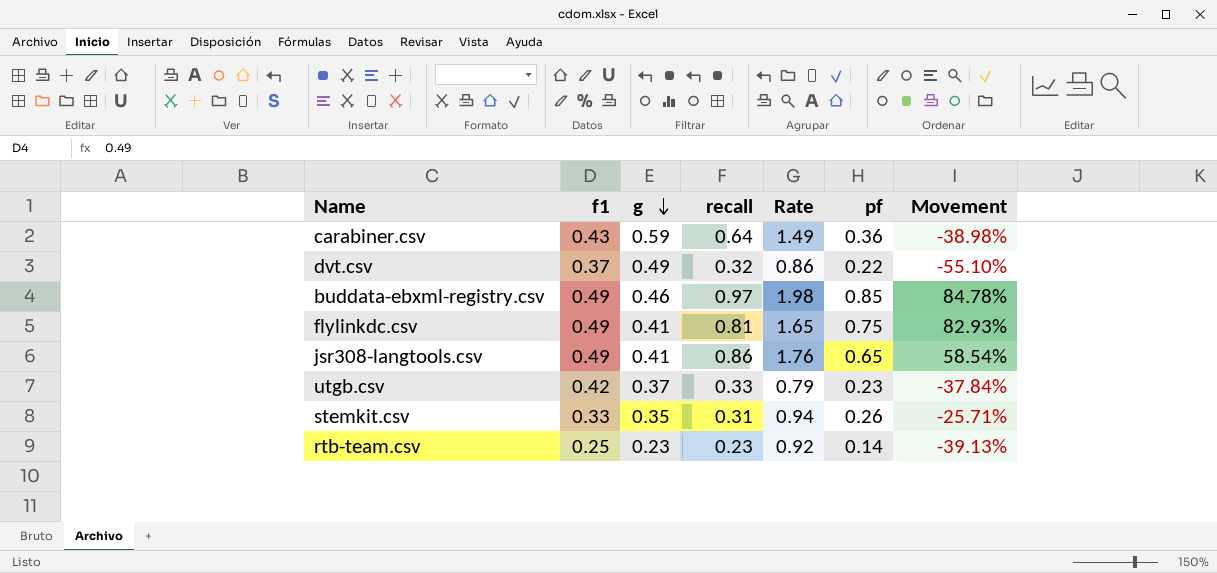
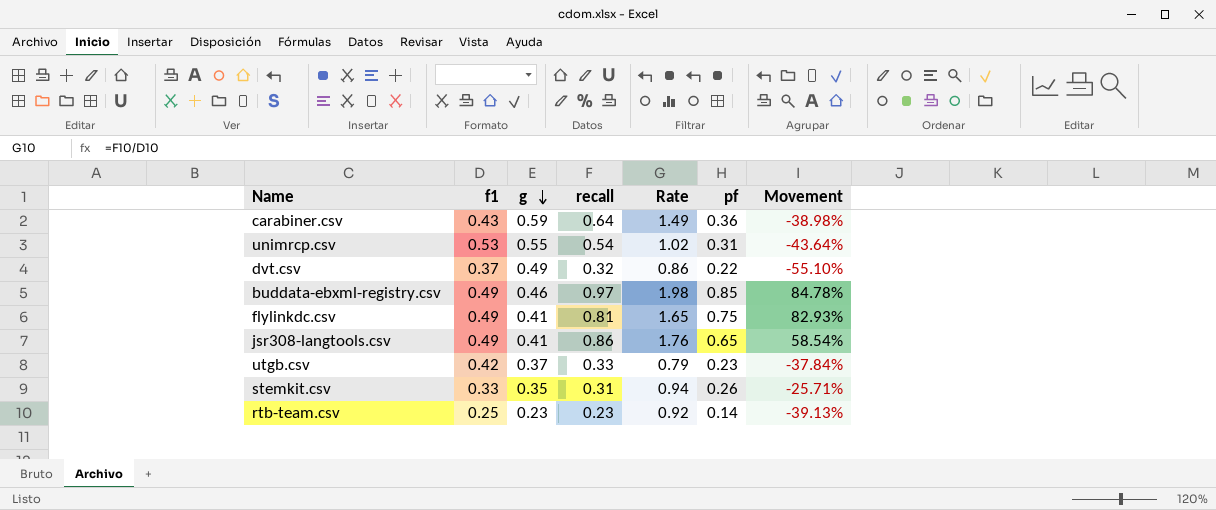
row unimrcp.csv: none -> 0.53 | 0.55 | 0.54 | 1.02 | 0.31 | -43.64%

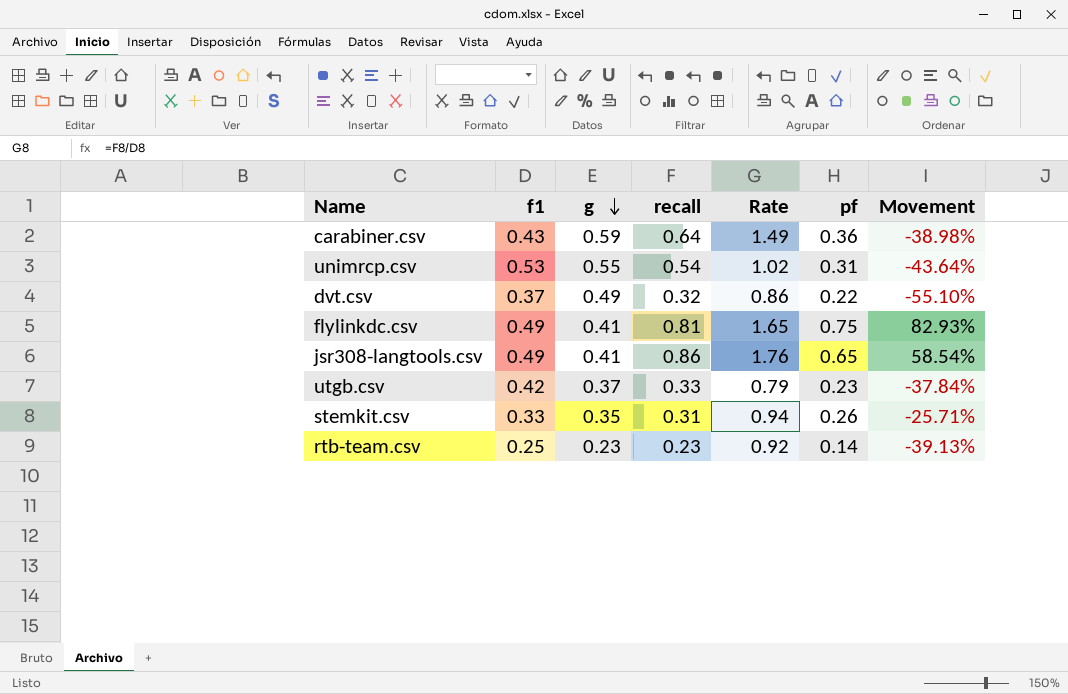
row buddata-ebxml-registry.csv: 0.49 | 0.46 | 0.97 | 1.98 | 0.85 | 84.78% -> none

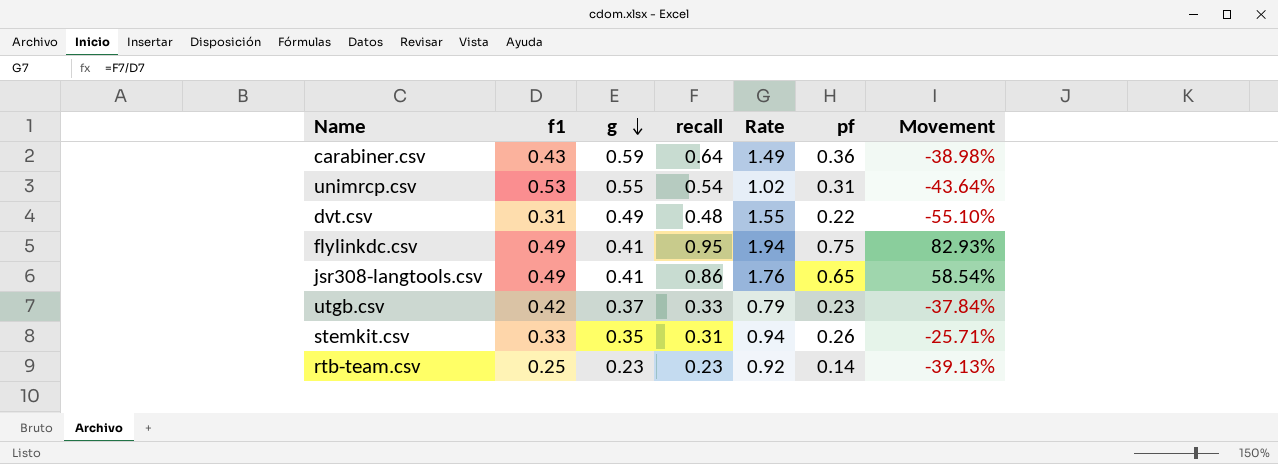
dvt.csv | f1: 0.37 -> 0.31
dvt.csv | recall: 0.32 -> 0.48
dvt.csv | Rate: 0.86 -> 1.55
flylinkdc.csv | recall: 0.81 -> 0.95
flylinkdc.csv | Rate: 1.65 -> 1.94

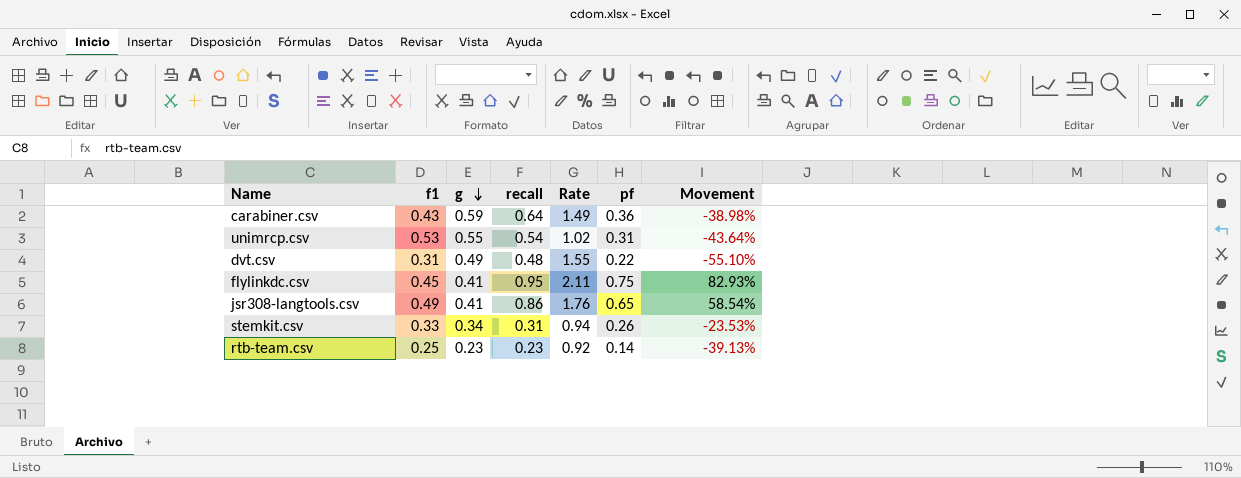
row utgb.csv: 0.42 | 0.37 | 0.33 | 0.79 | 0.23 | -37.84% -> none
flylinkdc.csv | f1: 0.49 -> 0.45
flylinkdc.csv | Rate: 1.94 -> 2.11
stemkit.csv | g: 0.35 -> 0.34
stemkit.csv | Movement: -25.71% -> -23.53%

